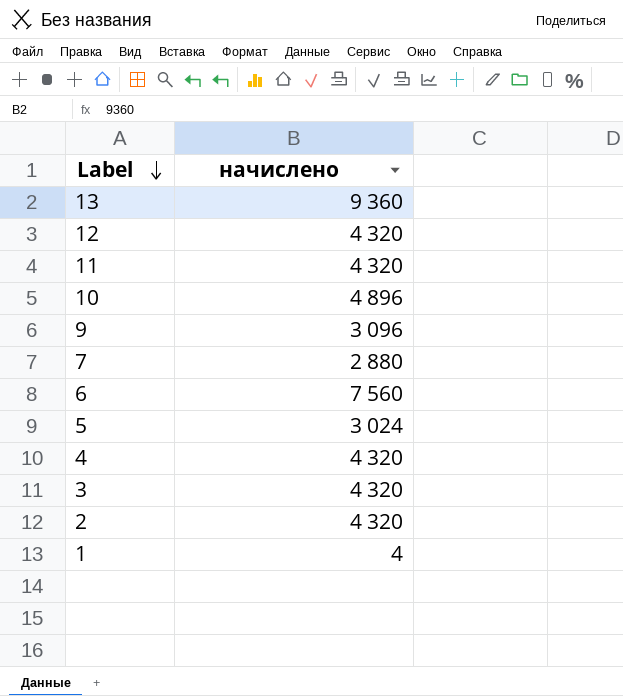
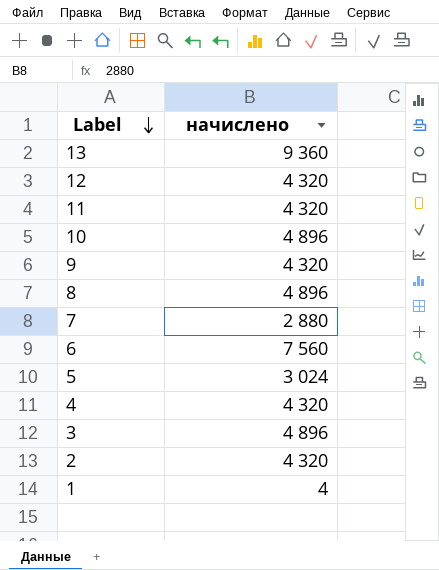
9 | начислено: 3 096 -> 4 320
row 8: none -> 4 896
3 | начислено: 4 320 -> 4 896

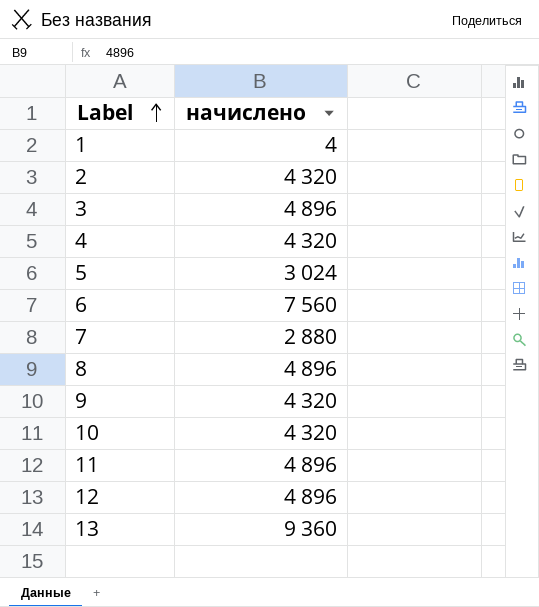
row order: Label descending -> Label ascending
10 | начислено: 4 896 -> 4 320
11 | начислено: 4 320 -> 4 896
12 | начислено: 4 320 -> 4 896

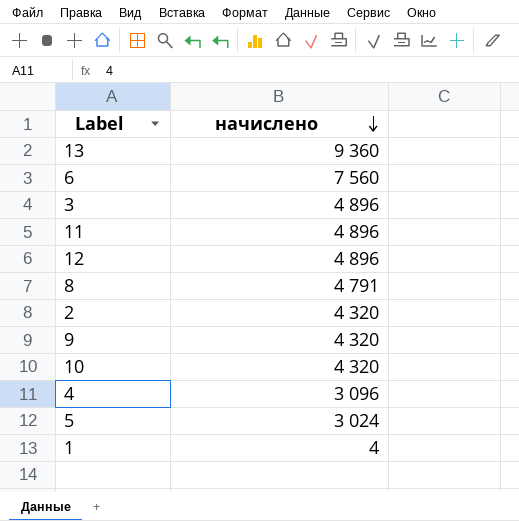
row order: Label ascending -> начислено descending
row 7: 2 880 -> none
8 | начислено: 4 896 -> 4 791
4 | начислено: 4 320 -> 3 096

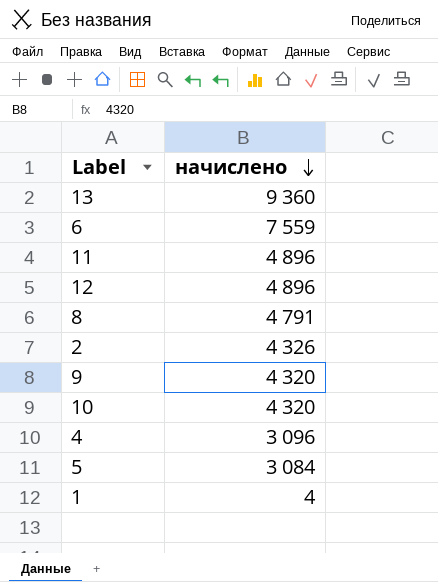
row 3: 4 896 -> none
6 | начислено: 7 560 -> 7 559
2 | начислено: 4 320 -> 4 326
5 | начислено: 3 024 -> 3 084

